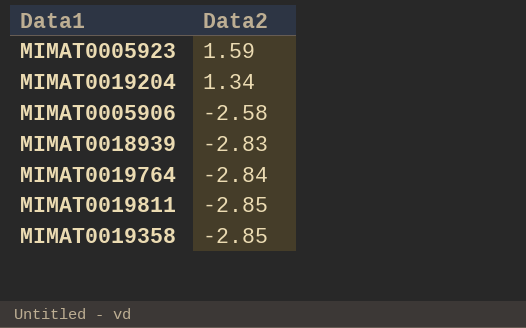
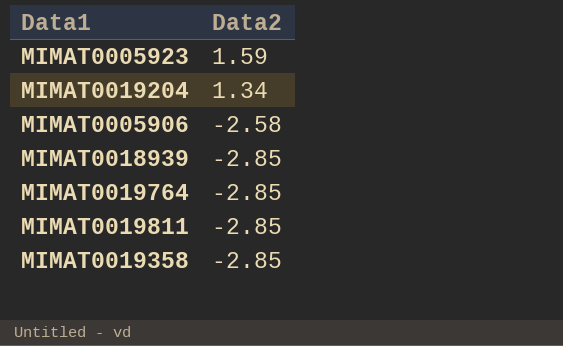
MIMAT0018939 | Data2: -2.83 -> -2.85
MIMAT0019764 | Data2: -2.84 -> -2.85

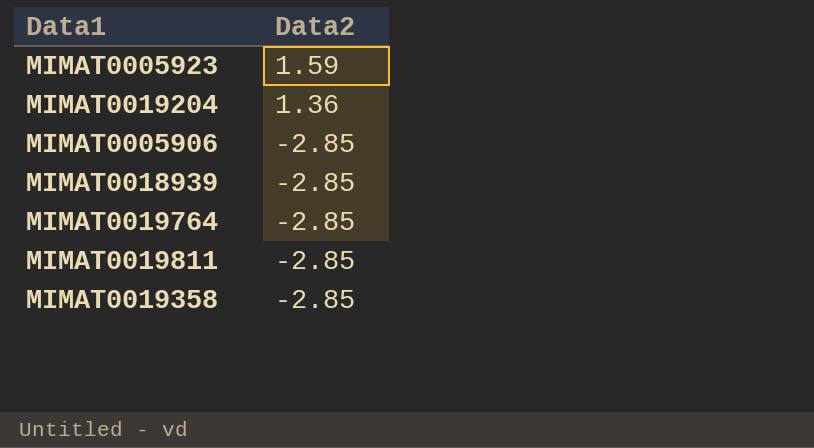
MIMAT0019204 | Data2: 1.34 -> 1.36
MIMAT0005906 | Data2: -2.58 -> -2.85

